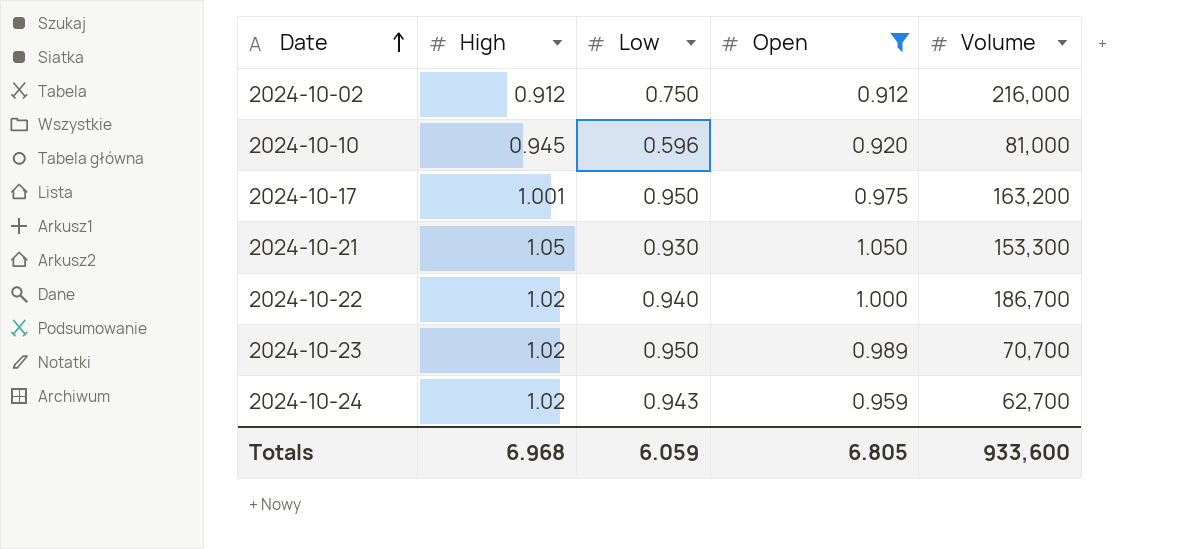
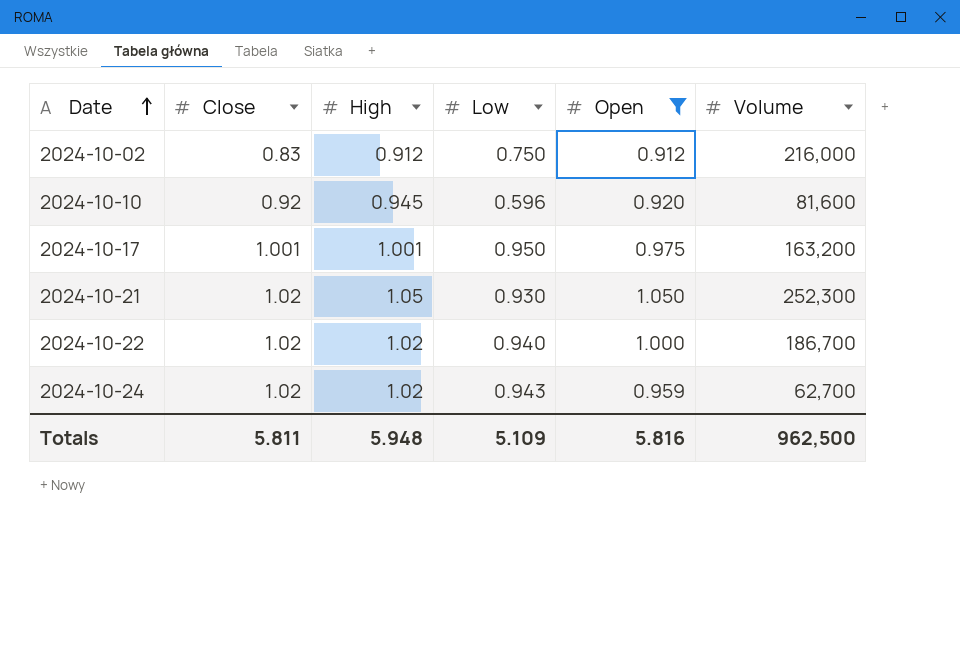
column Close | position: none -> 2
row 2024-10-23: 1.02 | 0.950 | 0.989 | 70,700 -> none
2024-10-10 | Volume: 81,000 -> 81,600
2024-10-21 | Volume: 153,300 -> 252,300
Totals | High: 6.968 -> 5.948
Totals | Low: 6.059 -> 5.109
Totals | Open: 6.805 -> 5.816
Totals | Volume: 933,600 -> 962,500

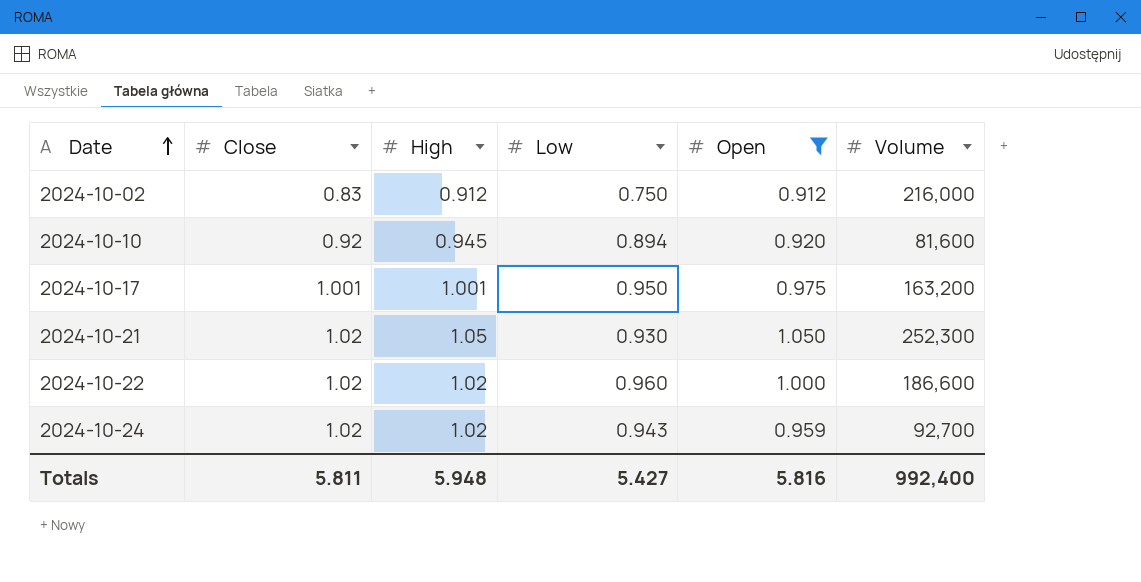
2024-10-10 | Low: 0.596 -> 0.894
2024-10-22 | Low: 0.940 -> 0.960
2024-10-22 | Volume: 186,700 -> 186,600
2024-10-24 | Volume: 62,700 -> 92,700
Totals | Low: 5.109 -> 5.427
Totals | Volume: 962,500 -> 992,400

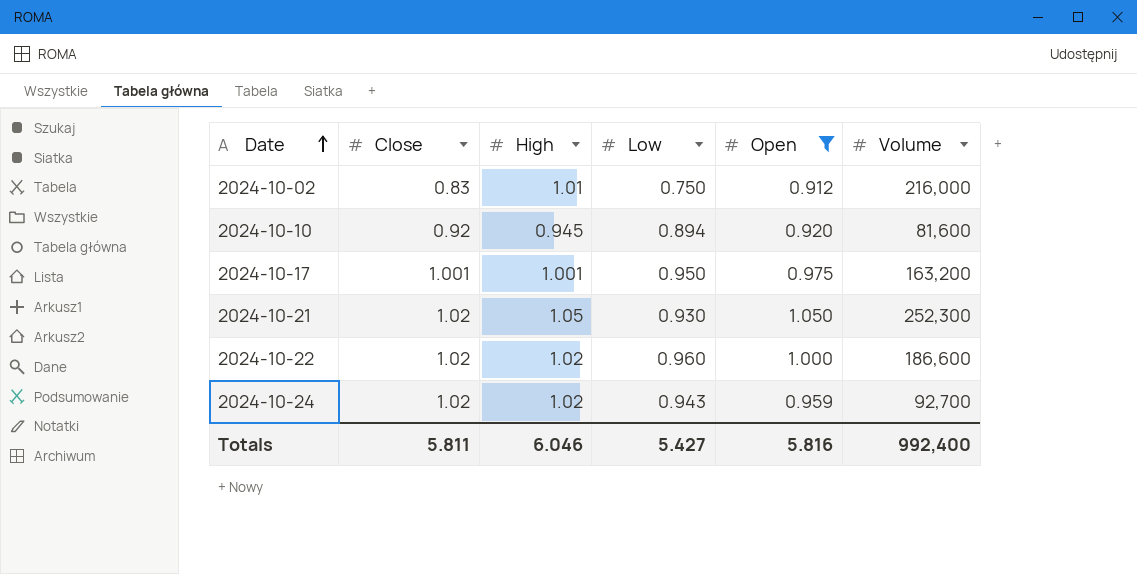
2024-10-02 | High: 0.912 -> 1.01
Totals | High: 5.948 -> 6.046

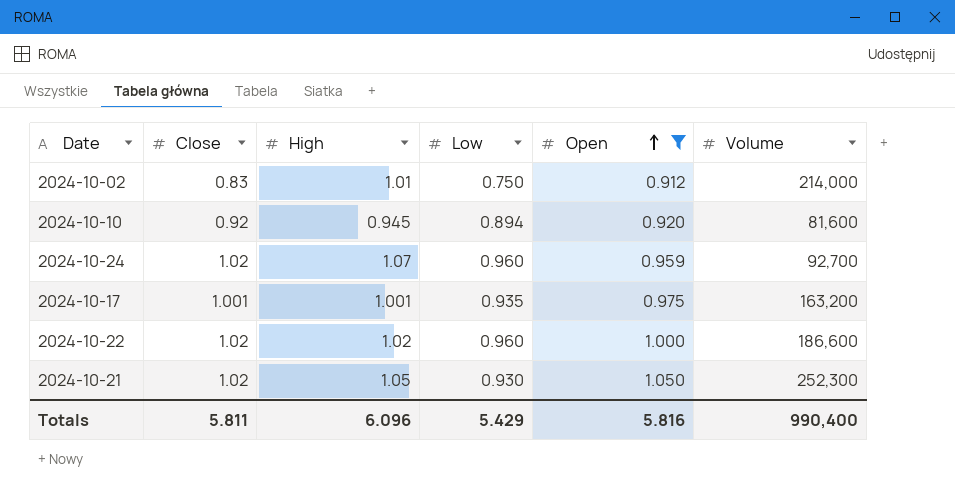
row order: Date ascending -> Open ascending
2024-10-02 | Volume: 216,000 -> 214,000
2024-10-24 | High: 1.02 -> 1.07
2024-10-24 | Low: 0.943 -> 0.960
2024-10-17 | Low: 0.950 -> 0.935
Totals | High: 6.046 -> 6.096
Totals | Low: 5.427 -> 5.429
Totals | Volume: 992,400 -> 990,400

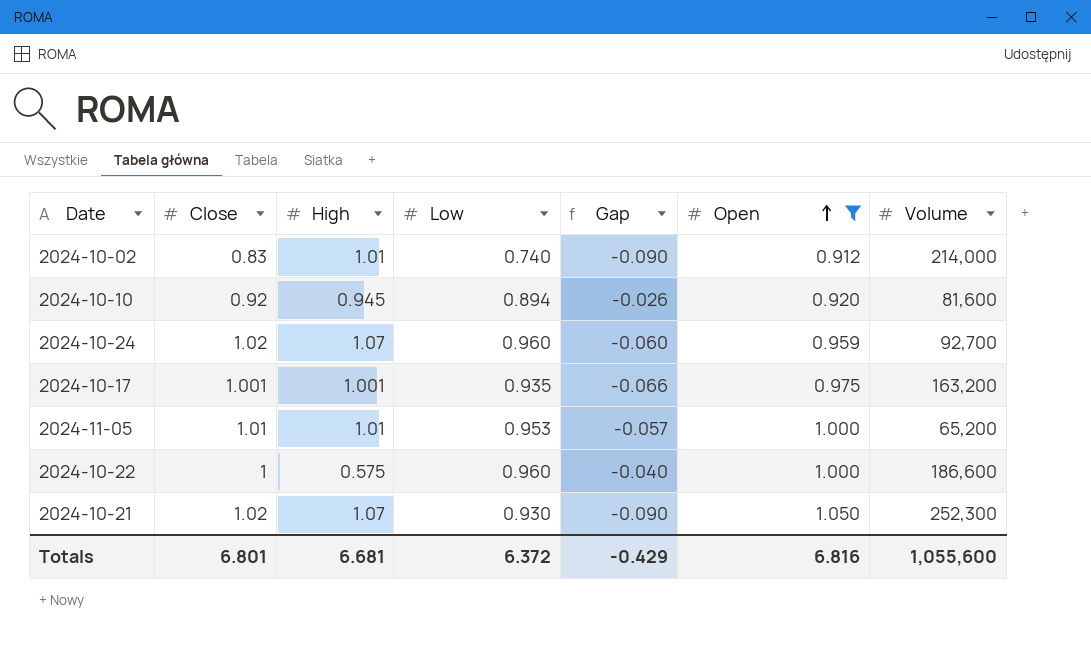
column Gap | formula: none -> [Low] - [Close]
2024-10-02 | Low: 0.750 -> 0.740
row 2024-11-05: none -> 1.01 | 1.01 | 0.953 | -0.057 | 1.000 | 65,200
2024-10-22 | Close: 1.02 -> 1
2024-10-22 | High: 1.02 -> 0.575
2024-10-21 | High: 1.05 -> 1.07
Totals | Close: 5.811 -> 6.801
Totals | High: 6.096 -> 6.681
Totals | Low: 5.429 -> 6.372
Totals | Open: 5.816 -> 6.816
Totals | Volume: 990,400 -> 1,055,600

